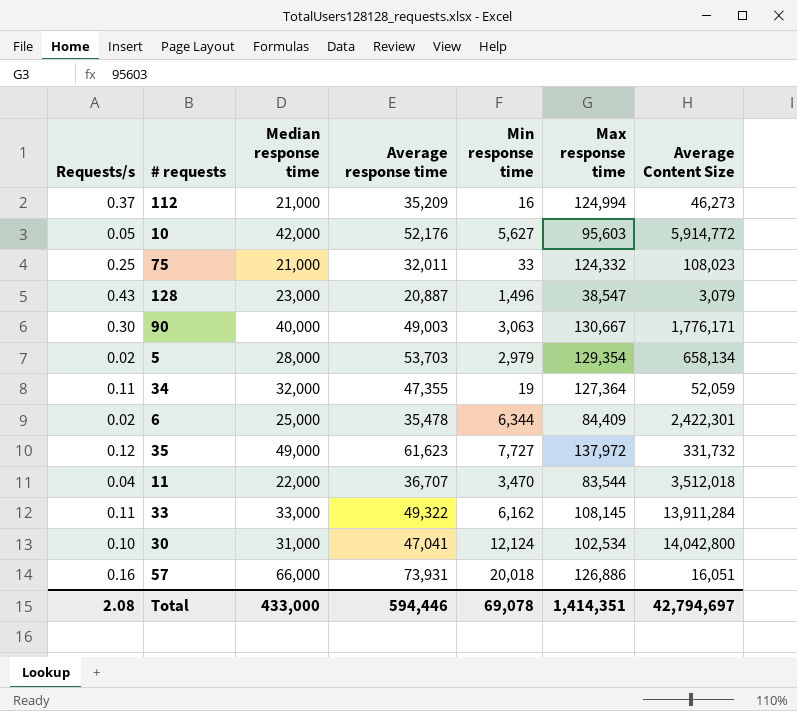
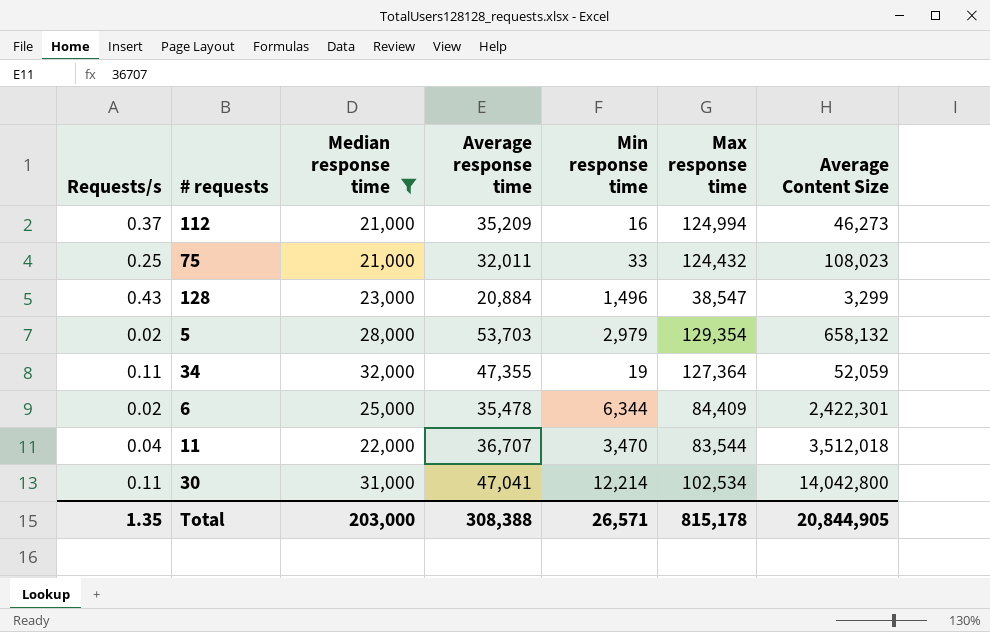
filter: none -> Median response time <= 32,000
75 | Max response time: 124,332 -> 124,432
128 | Average response time: 20,887 -> 20,884
128 | Average Content Size: 3,079 -> 3,299
5 | Average Content Size: 658,134 -> 658,132
30 | Requests/s: 0.10 -> 0.11
30 | Min response time: 12,124 -> 12,214
Total | Requests/s: 2.08 -> 1.35
Total | Median response time: 433,000 -> 203,000
Total | Average response time: 594,446 -> 308,388
Total | Min response time: 69,078 -> 26,571
Total | Max response time: 1,414,351 -> 815,178
Total | Average Content Size: 42,794,697 -> 20,844,905

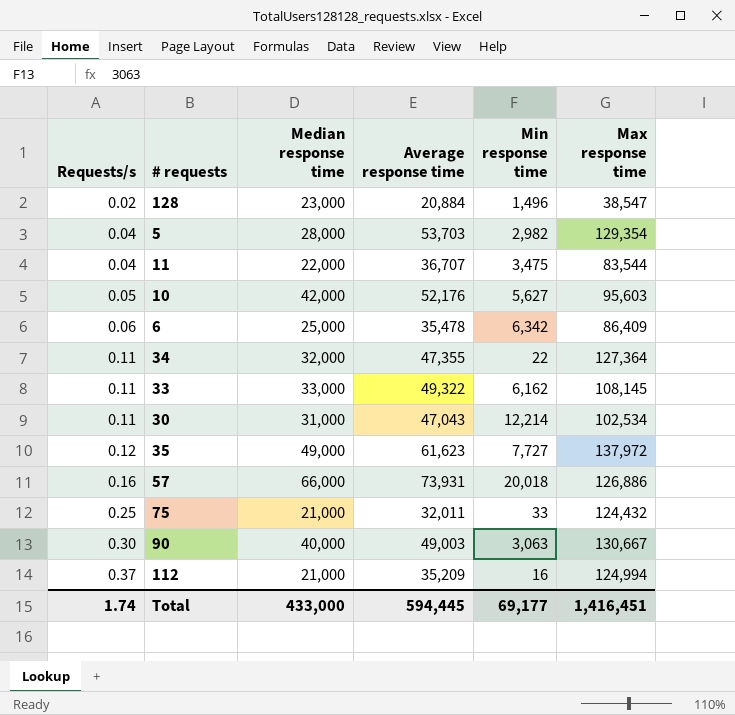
filter: Median response time <= 32,000 -> none
row order: none -> Requests/s ascending
column Average Content Size | position: 7 -> none
128 | Requests/s: 0.43 -> 0.02
5 | Requests/s: 0.02 -> 0.04
5 | Min response time: 2,979 -> 2,982
11 | Min response time: 3,470 -> 3,475
6 | Requests/s: 0.02 -> 0.06
6 | Min response time: 6,344 -> 6,342
6 | Max response time: 84,409 -> 86,409
34 | Min response time: 19 -> 22
30 | Average response time: 47,041 -> 47,043
Total | Requests/s: 1.35 -> 1.74
Total | Median response time: 203,000 -> 433,000
Total | Average response time: 308,388 -> 594,445
Total | Min response time: 26,571 -> 69,177
Total | Max response time: 815,178 -> 1,416,451

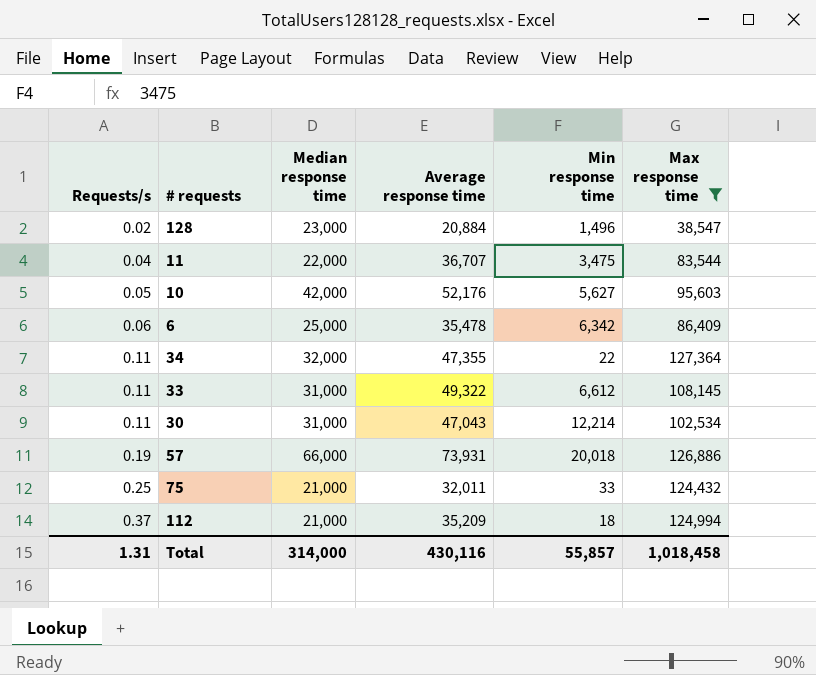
filter: none -> Max response time <= 127,364
33 | Median response time: 33,000 -> 31,000
33 | Min response time: 6,162 -> 6,612
57 | Requests/s: 0.16 -> 0.19
112 | Min response time: 16 -> 18
Total | Requests/s: 1.74 -> 1.31
Total | Median response time: 433,000 -> 314,000
Total | Average response time: 594,445 -> 430,116
Total | Min response time: 69,177 -> 55,857
Total | Max response time: 1,416,451 -> 1,018,458

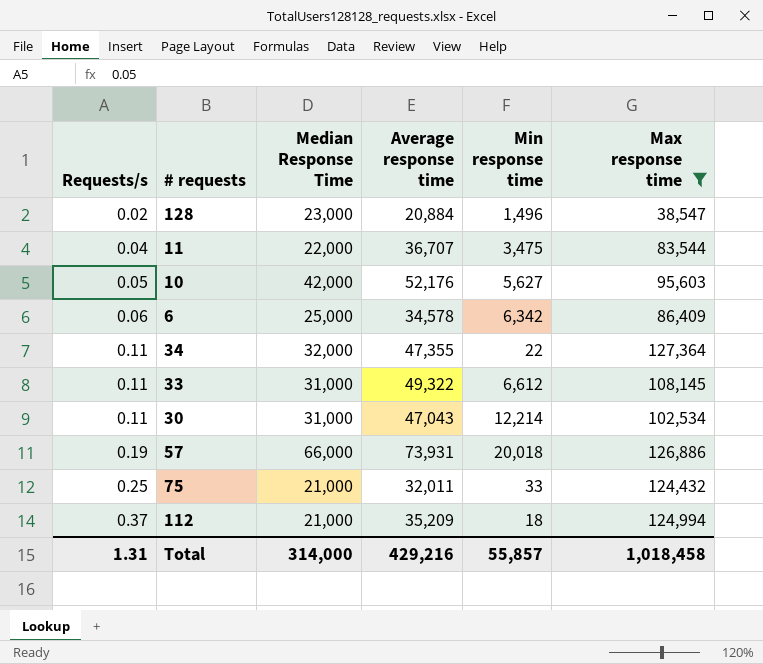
column name: Median response time -> Median Response Time
6 | Average response time: 35,478 -> 34,578
Total | Average response time: 430,116 -> 429,216

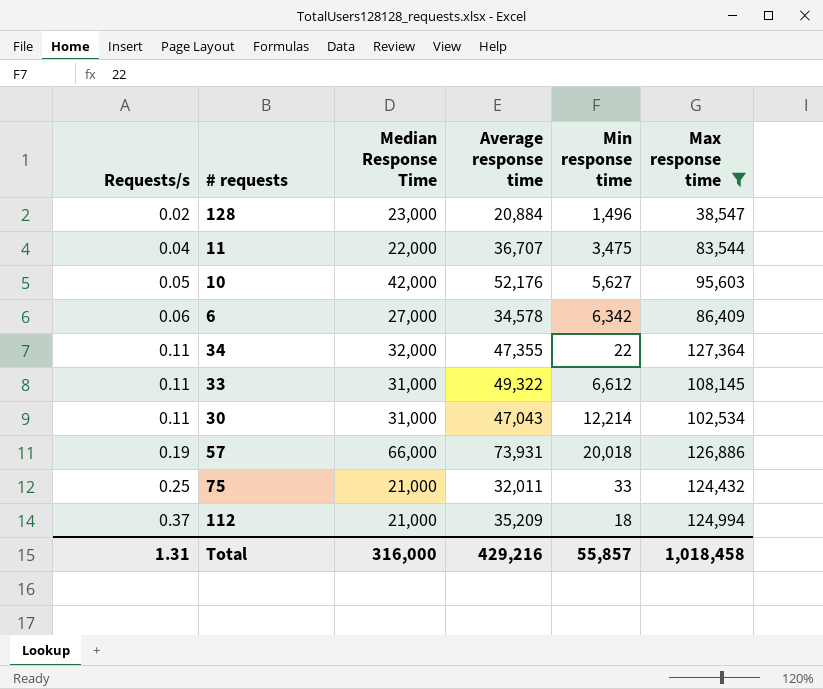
6 | Median Response Time: 25,000 -> 27,000
Total | Median Response Time: 314,000 -> 316,000

